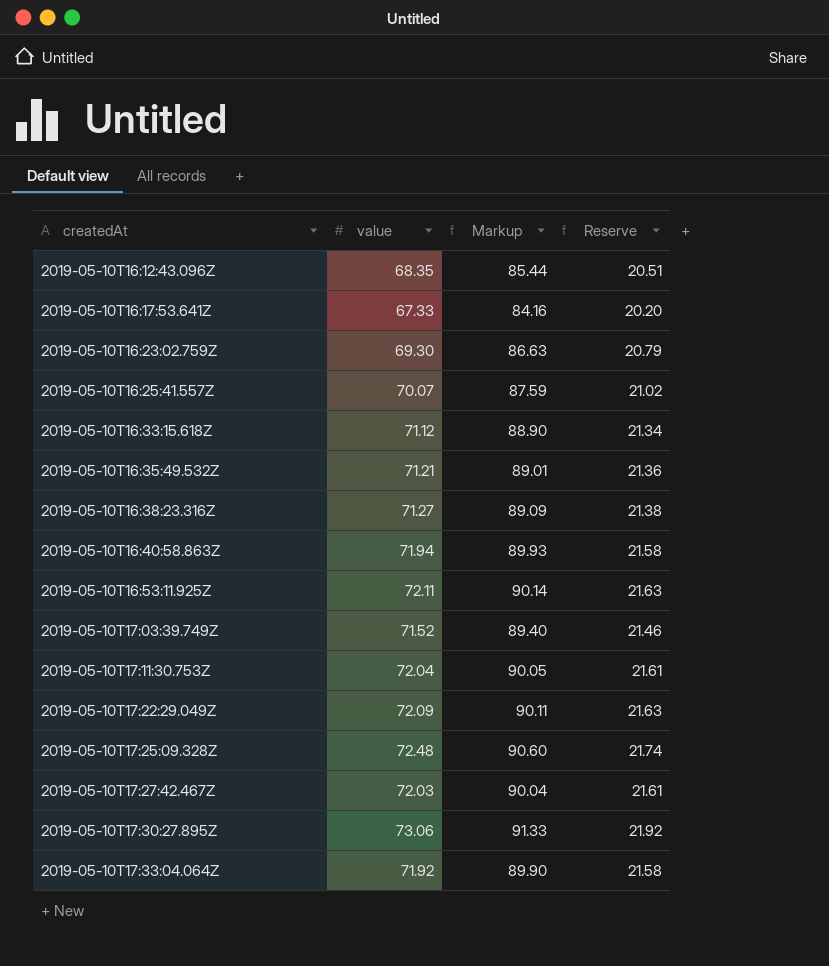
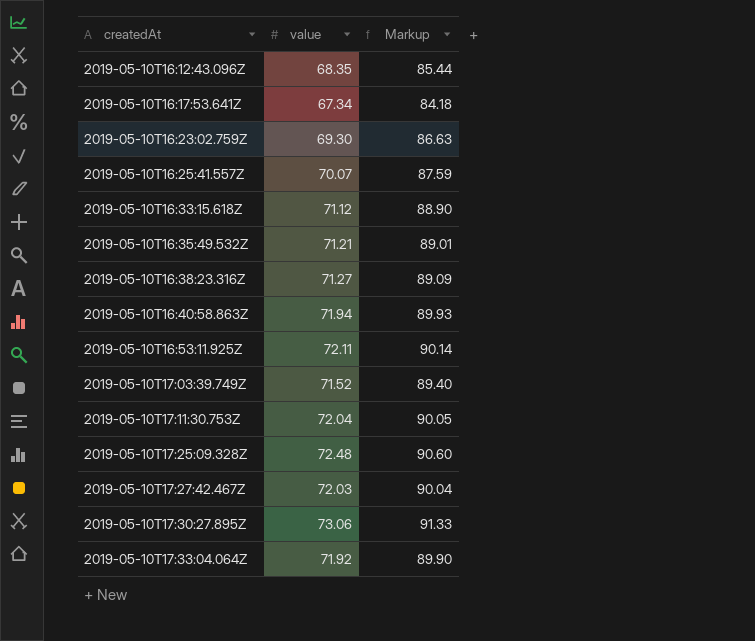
column Reserve | formula: [value] * 0.3 -> none
row 2019-05-10T17:22:29.049Z: 72.09 | 90.11 | 21.63 -> none
2019-05-10T16:17:53.641Z | value: 67.33 -> 67.34
2019-05-10T16:17:53.641Z | Markup: 84.16 -> 84.18

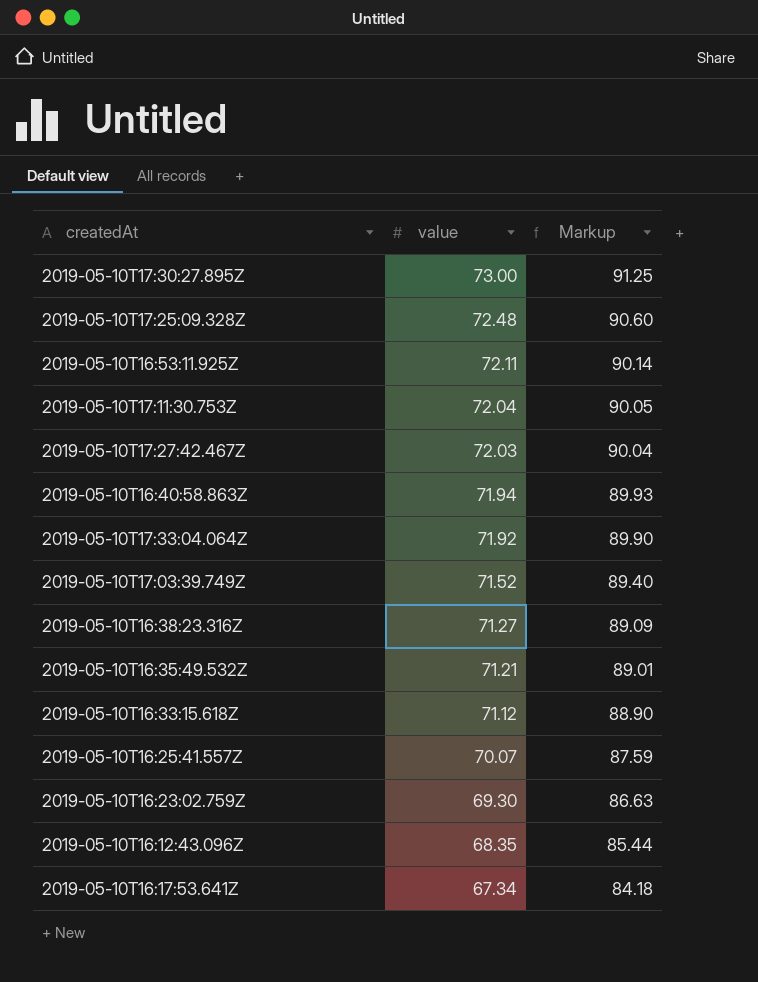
row order: createdAt ascending -> value descending
2019-05-10T17:30:27.895Z | value: 73.06 -> 73.00
2019-05-10T17:30:27.895Z | Markup: 91.33 -> 91.25

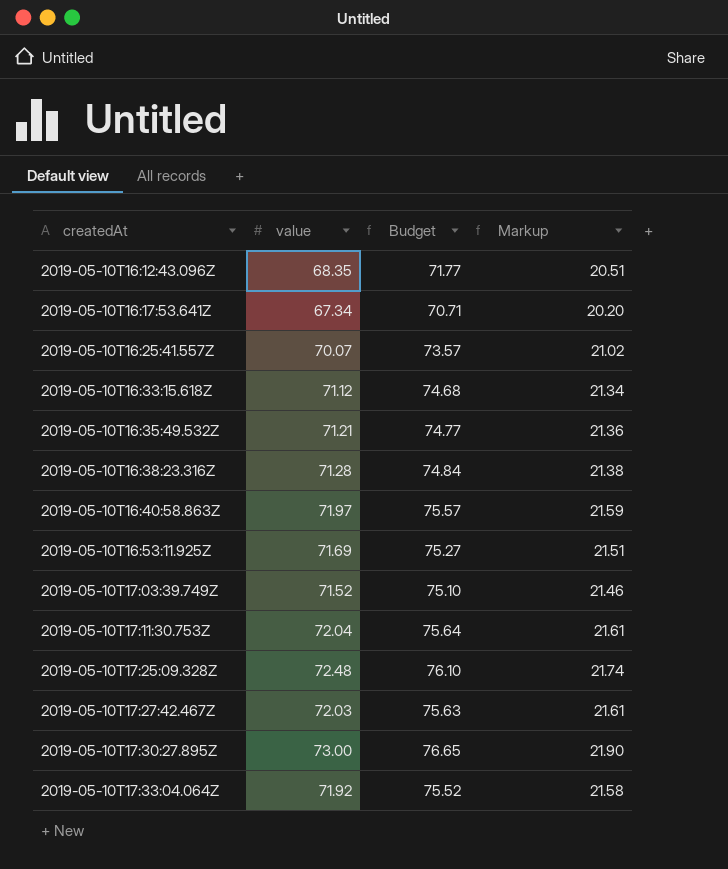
row order: value descending -> createdAt ascending
column Budget | formula: none -> [value] * 1.05
column Markup | formula: [value] * 1.25 -> [value] * 0.3
row 2019-05-10T16:23:02.759Z: 69.30 | 86.63 -> none
2019-05-10T16:38:23.316Z | value: 71.27 -> 71.28
2019-05-10T16:40:58.863Z | value: 71.94 -> 71.97
2019-05-10T16:53:11.925Z | value: 72.11 -> 71.69

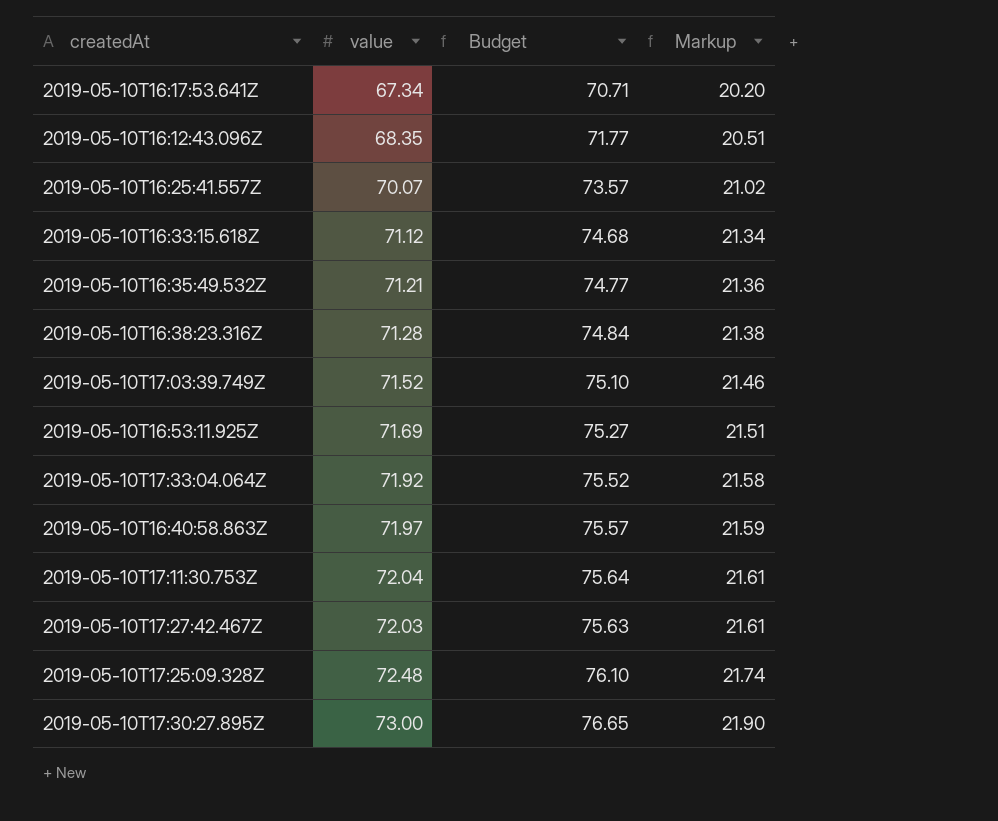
row order: createdAt ascending -> Markup ascending

